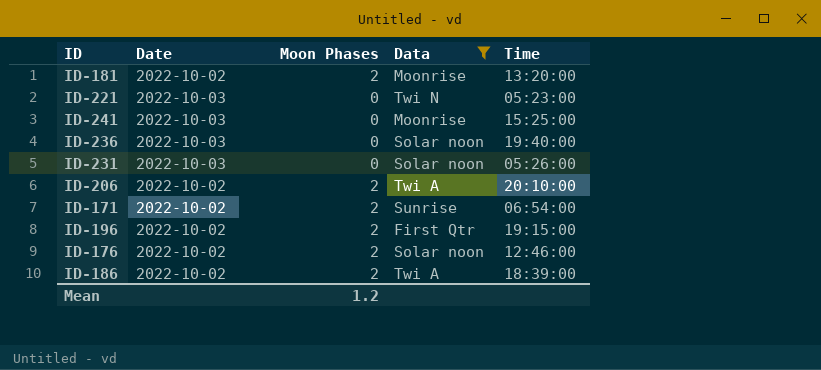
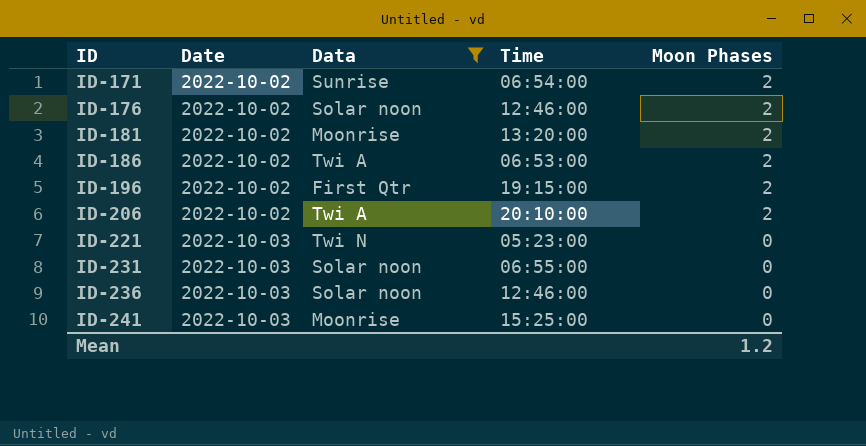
row order: none -> ID ascending
column Moon Phases | position: 3 -> 5
ID-186 | Time: 18:39:00 -> 06:53:00
ID-231 | Time: 05:26:00 -> 06:55:00
ID-236 | Time: 19:40:00 -> 12:46:00

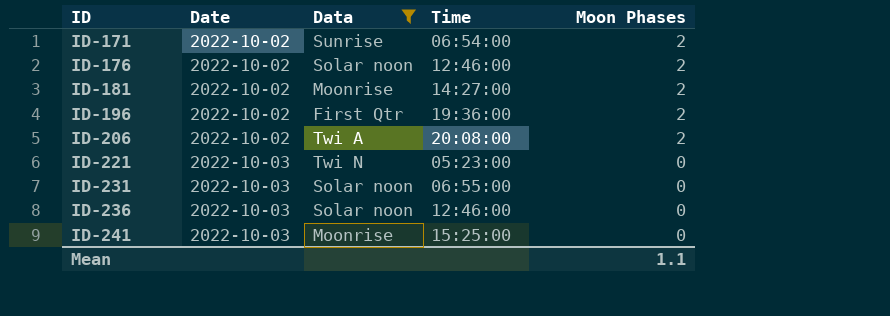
row ID-186: 2022-10-02 | Twi A | 06:53:00 | 2 -> none
ID-181 | Time: 13:20:00 -> 14:27:00
ID-196 | Time: 19:15:00 -> 19:36:00
ID-206 | Time: 20:10:00 -> 20:08:00
Mean | Moon Phases: 1.2 -> 1.1

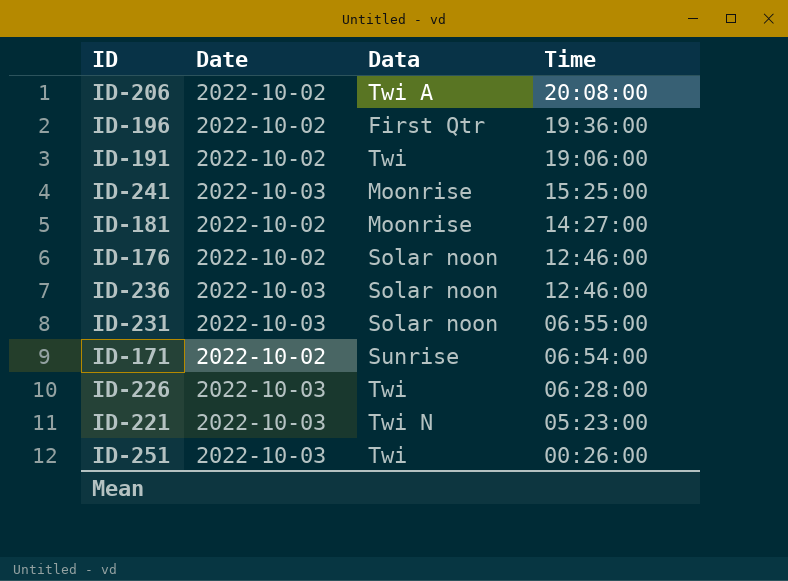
filter: Data != Twi -> none
row order: ID ascending -> Time descending
column Moon Phases | position: 5 -> none

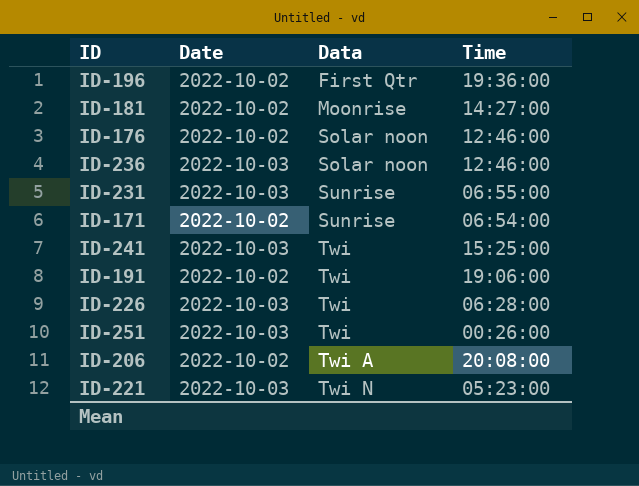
row order: Time descending -> Data ascending
ID-231 | Data: Solar noon -> Sunrise
ID-241 | Data: Moonrise -> Twi

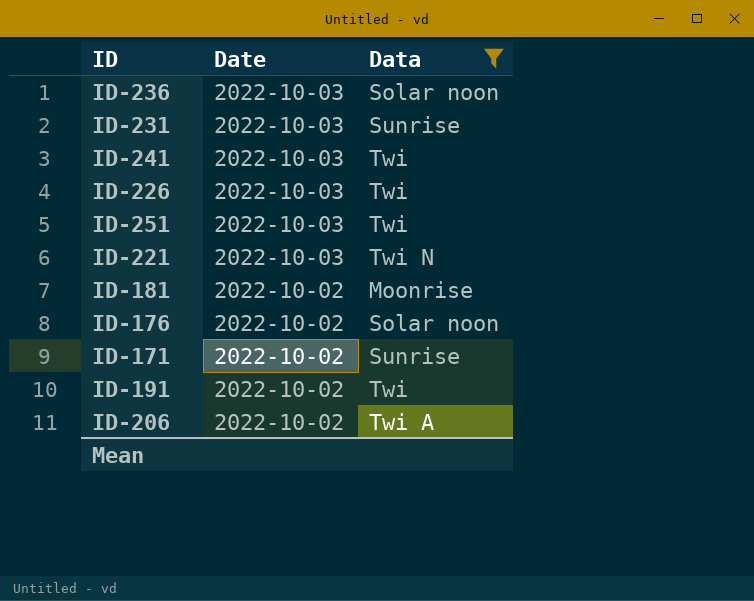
filter: none -> Data != First Qtr
row order: Data ascending -> Date descending
column Time | position: 4 -> none

